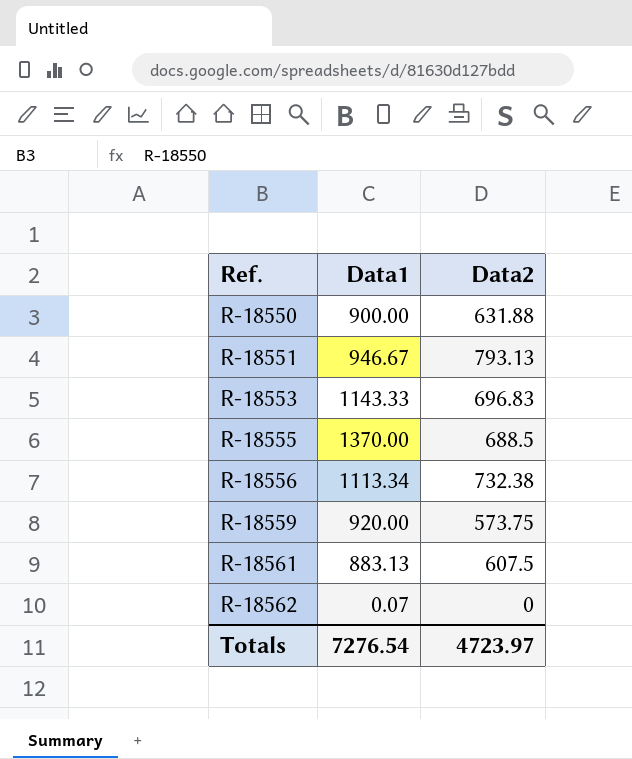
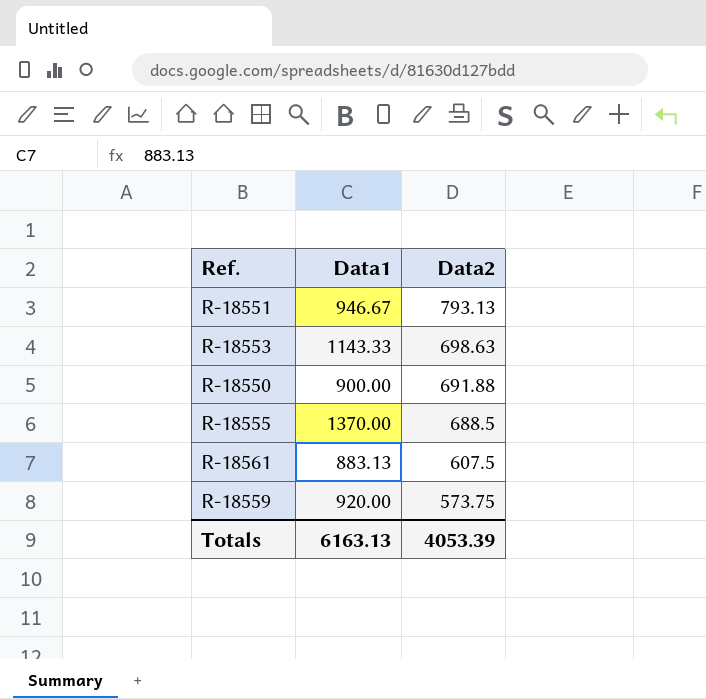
row order: Ref. ascending -> Data2 descending
row R-18556: 1113.34 | 732.38 -> none
row R-18562: 0.07 | 0 -> none
R-18553 | Data2: 696.83 -> 698.63
R-18550 | Data2: 631.88 -> 691.88
Totals | Data1: 7276.54 -> 6163.13
Totals | Data2: 4723.97 -> 4053.39

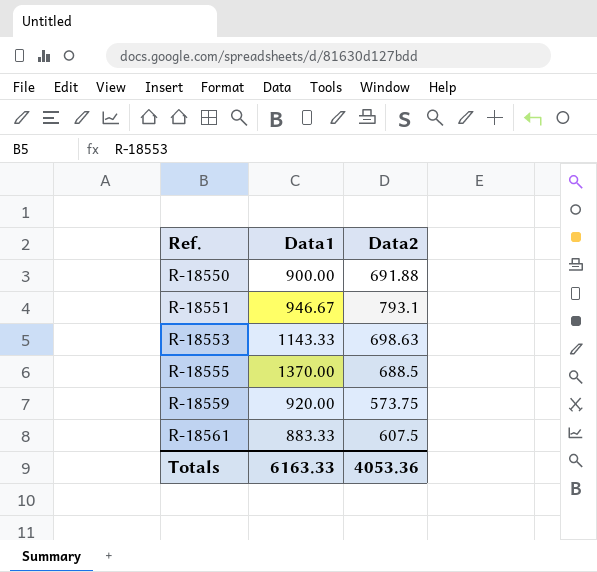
row order: Data2 descending -> Ref. ascending
R-18551 | Data2: 793.13 -> 793.1
R-18561 | Data1: 883.13 -> 883.33
Totals | Data1: 6163.13 -> 6163.33
Totals | Data2: 4053.39 -> 4053.36

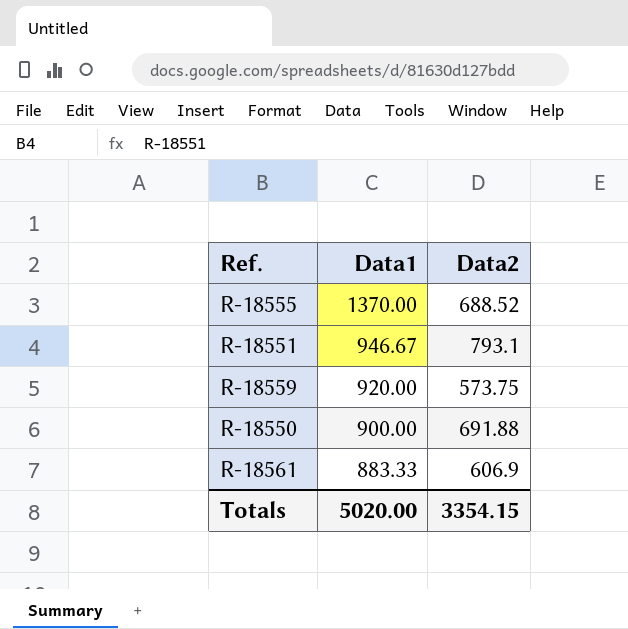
row order: Ref. ascending -> Data1 descending
row R-18553: 1143.33 | 698.63 -> none
R-18555 | Data2: 688.5 -> 688.52
R-18561 | Data2: 607.5 -> 606.9
Totals | Data1: 6163.33 -> 5020.00
Totals | Data2: 4053.36 -> 3354.15

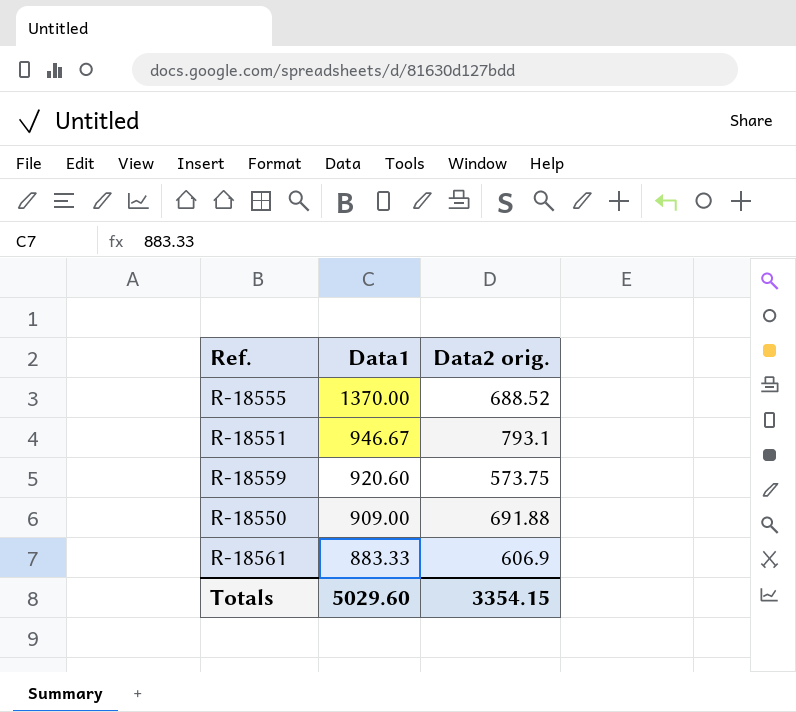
column name: Data2 -> Data2 orig.
R-18559 | Data1: 920.00 -> 920.60
R-18550 | Data1: 900.00 -> 909.00
Totals | Data1: 5020.00 -> 5029.60

